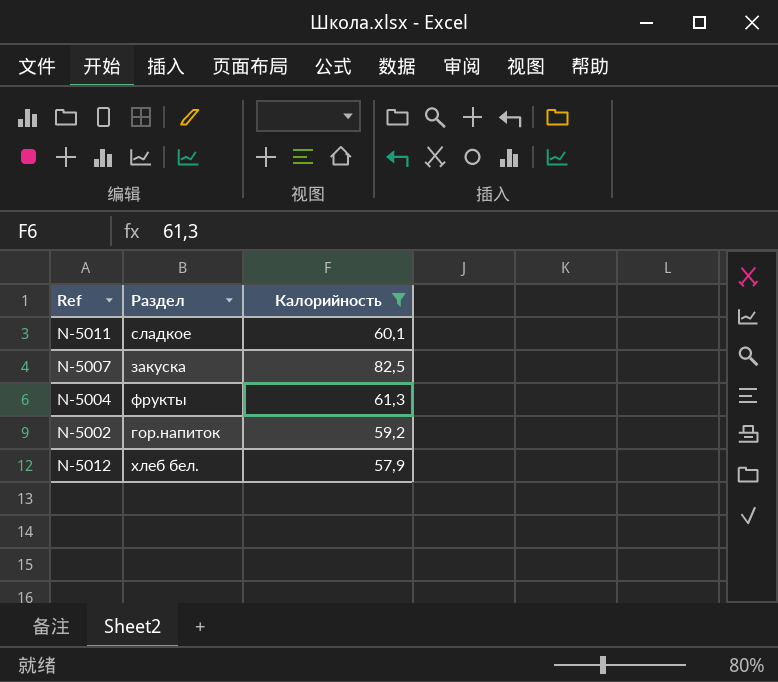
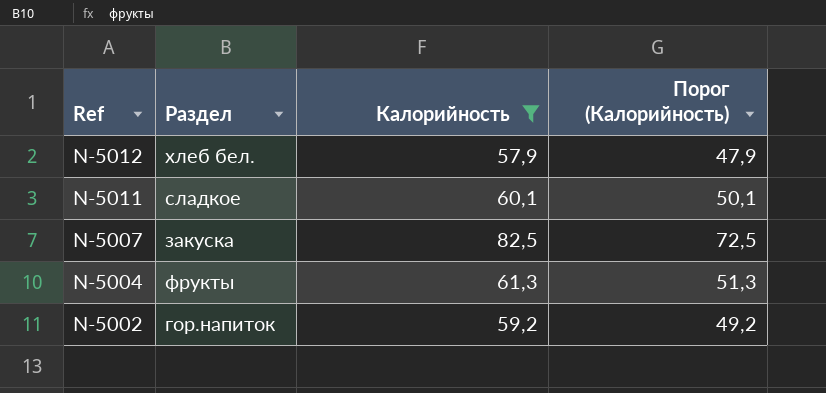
row order: none -> Ref descending
column Порог (Калорийность) | formula: none -> [Калорийность] - 10

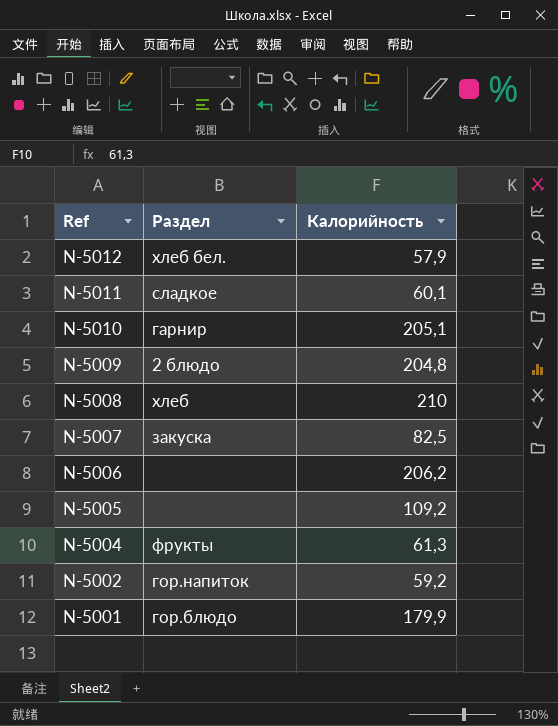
filter: Калорийность <= 82,5 -> none
column Порог (Калорийность) | formula: [Калорийность] - 10 -> none

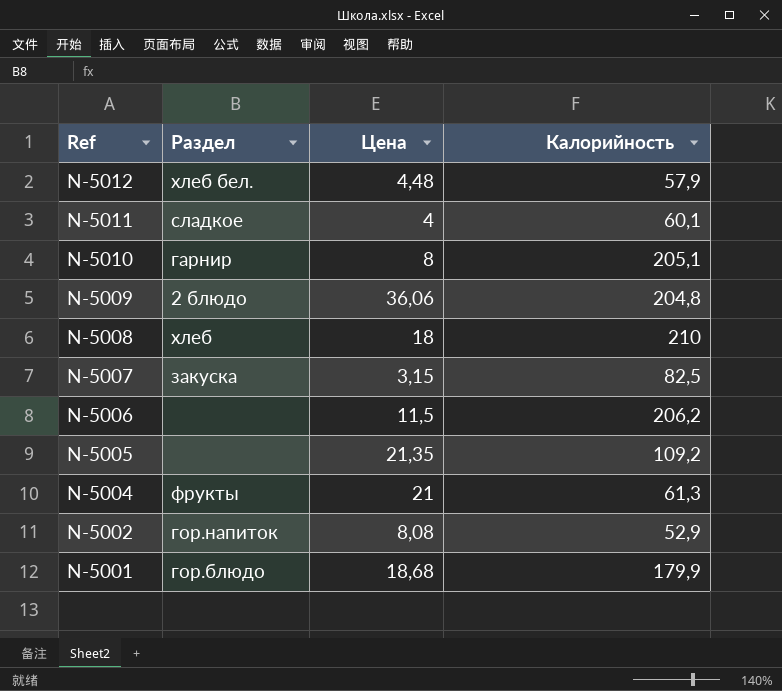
column Цена | position: none -> 3
N-5002 | Калорийность: 59,2 -> 52,9

